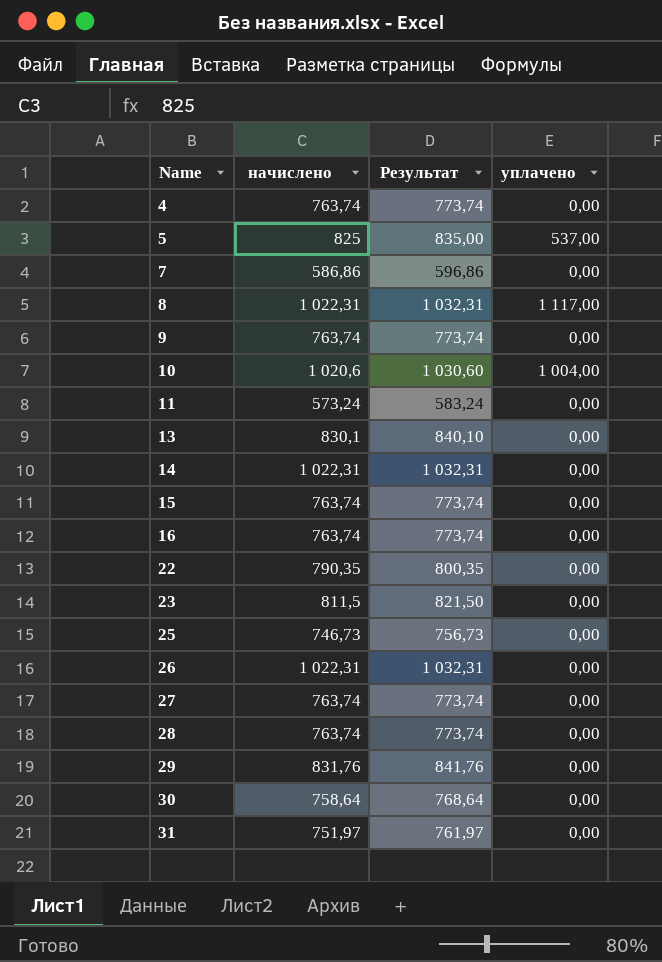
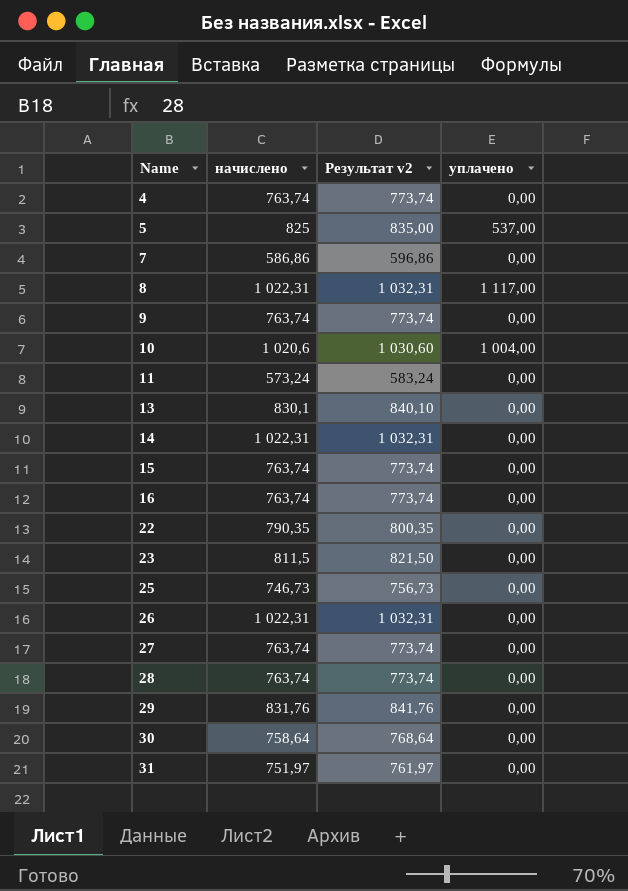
column name: Результат -> Результат v2

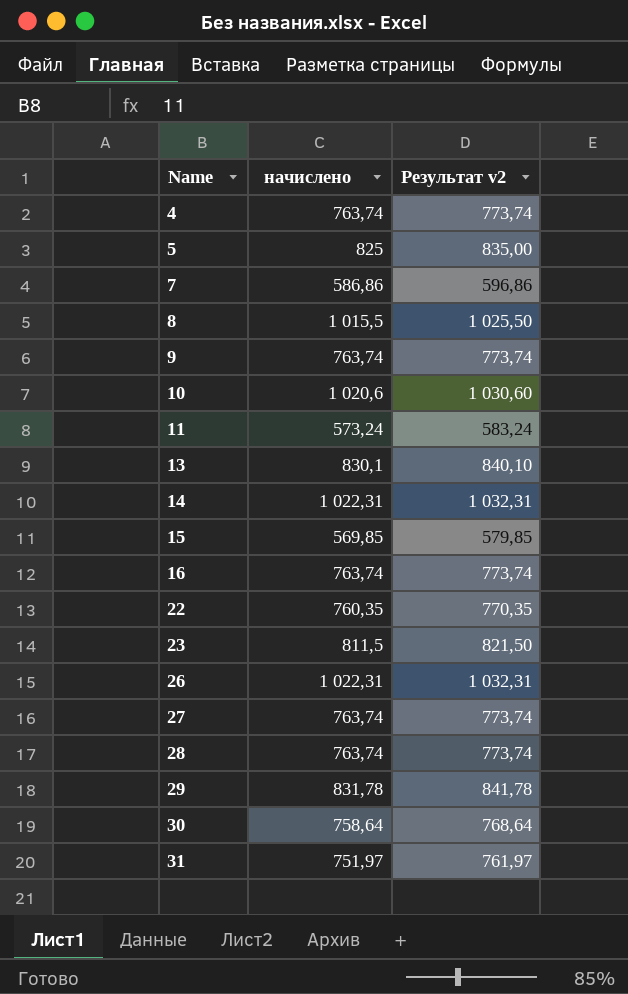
column уплачено | position: 4 -> none
row 25: 746,73 | 756,73 | 0,00 -> none
8 | начислено: 1 022,31 -> 1 015,5
8 | Результат v2: 1 032,31 -> 1 025,50
15 | начислено: 763,74 -> 569,85
15 | Результат v2: 773,74 -> 579,85
22 | начислено: 790,35 -> 760,35
22 | Результат v2: 800,35 -> 770,35
29 | начислено: 831,76 -> 831,78
29 | Результат v2: 841,76 -> 841,78

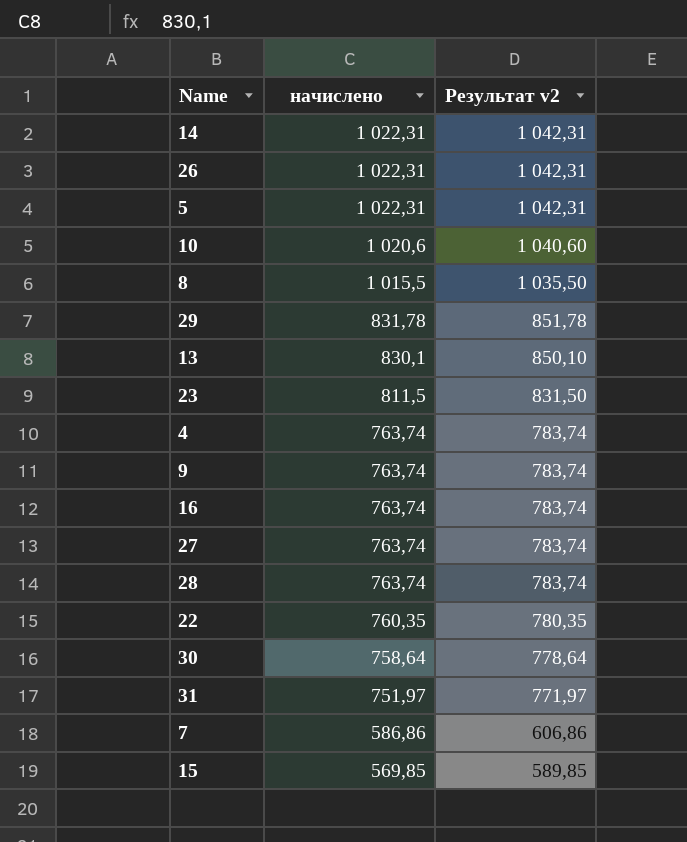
row order: Name ascending -> начислено descending
column Результат v2 | formula: [начислено] + 10 -> [начислено] + 20
row 11: 573,24 | 583,24 -> none
5 | начислено: 825 -> 1 022,31

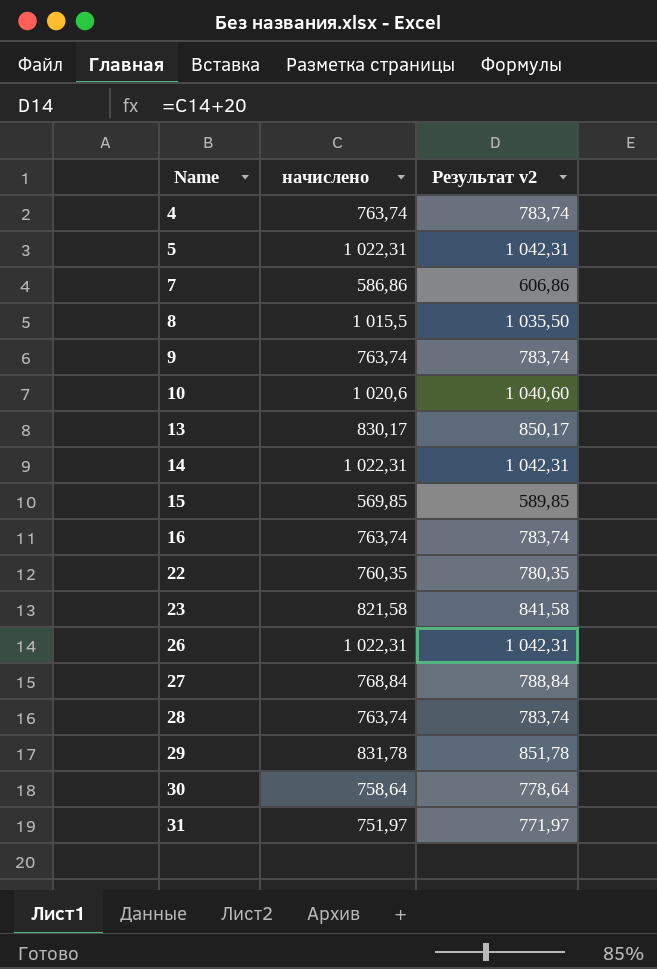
row order: начислено descending -> Name ascending
13 | начислено: 830,1 -> 830,17
13 | Результат v2: 850,10 -> 850,17
23 | начислено: 811,5 -> 821,58
23 | Результат v2: 831,50 -> 841,58
27 | начислено: 763,74 -> 768,84
27 | Результат v2: 783,74 -> 788,84

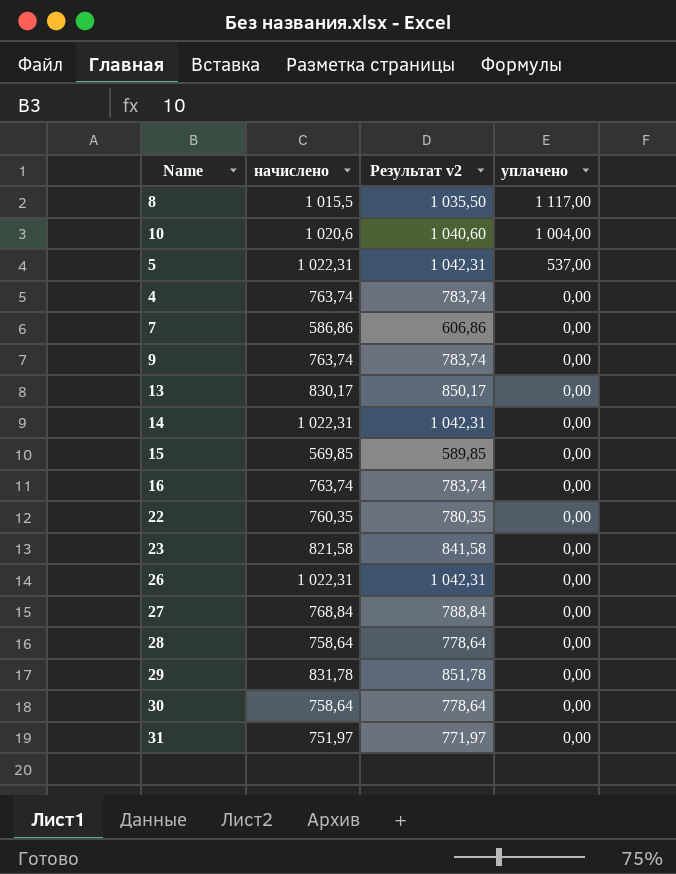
row order: Name ascending -> уплачено descending
column уплачено | position: none -> 4
28 | начислено: 763,74 -> 758,64
28 | Результат v2: 783,74 -> 778,64

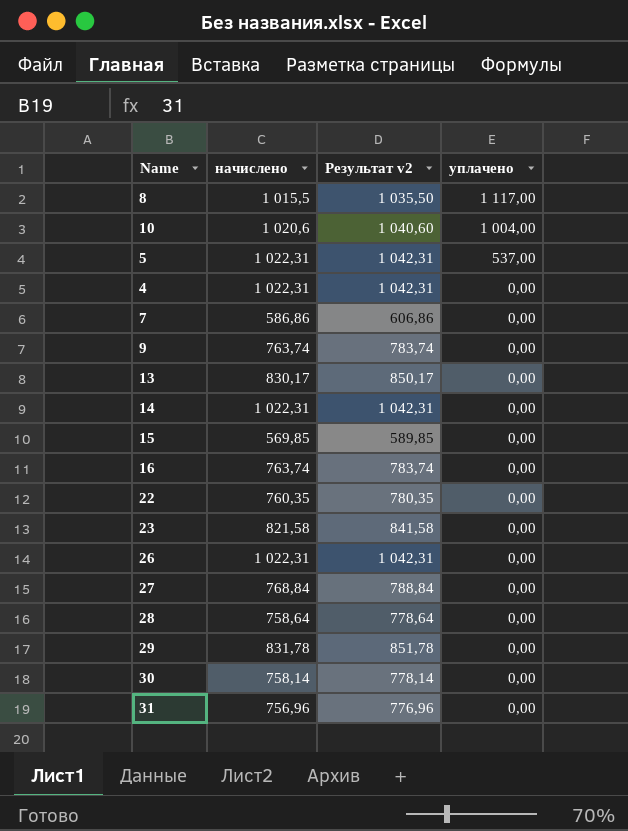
4 | начислено: 763,74 -> 1 022,31
4 | Результат v2: 783,74 -> 1 042,31
30 | начислено: 758,64 -> 758,14
30 | Результат v2: 778,64 -> 778,14
31 | начислено: 751,97 -> 756,96
31 | Результат v2: 771,97 -> 776,96

